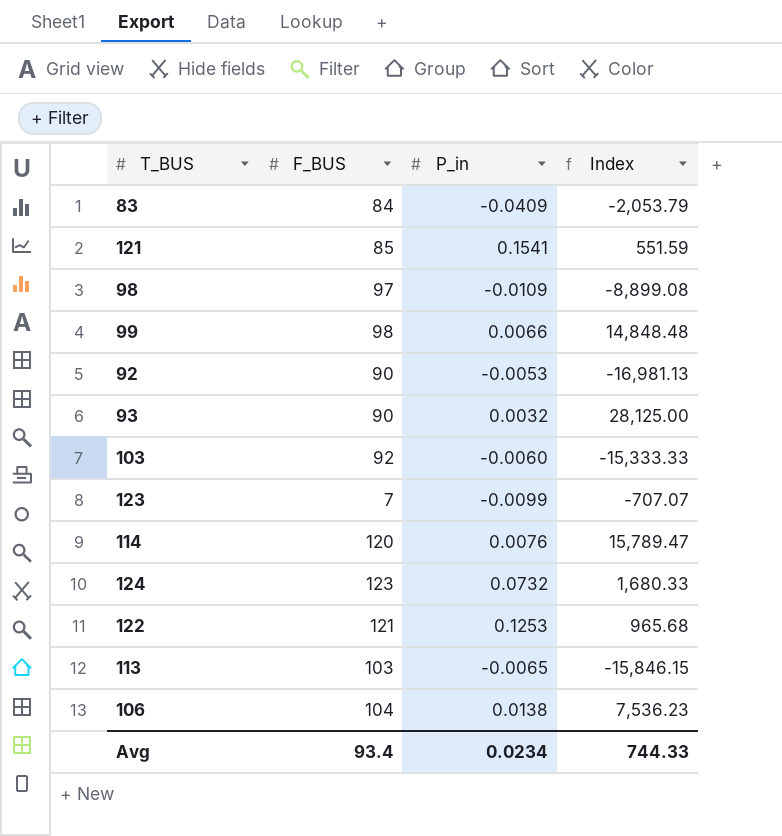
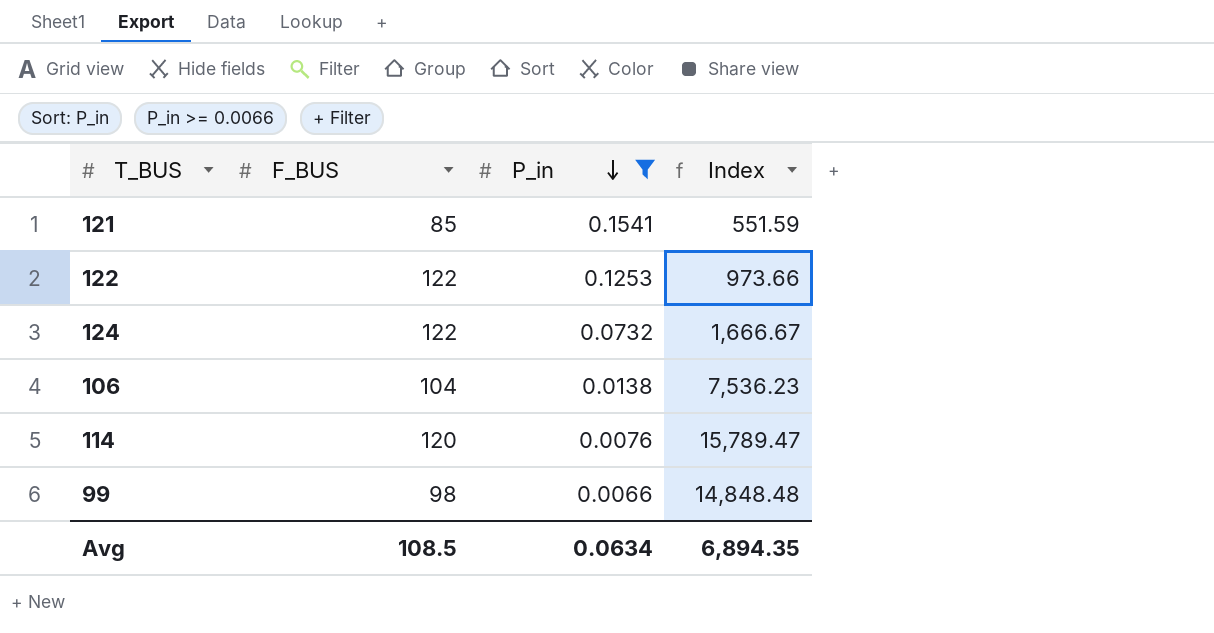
filter: none -> P_in >= 0.0066
row order: none -> P_in descending
122 | F_BUS: 121 -> 122
122 | Index: 965.68 -> 973.66
124 | F_BUS: 123 -> 122
124 | Index: 1,680.33 -> 1,666.67
Avg | F_BUS: 93.4 -> 108.5
Avg | P_in: 0.0234 -> 0.0634
Avg | Index: 744.33 -> 6,894.35

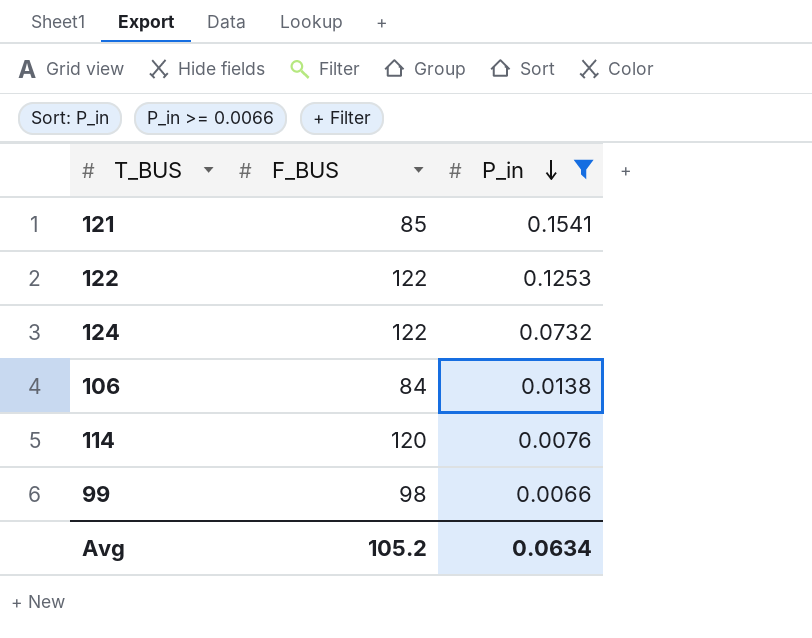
column Index | formula: [F_BUS] / [P_in] -> none
106 | F_BUS: 104 -> 84
Avg | F_BUS: 108.5 -> 105.2

